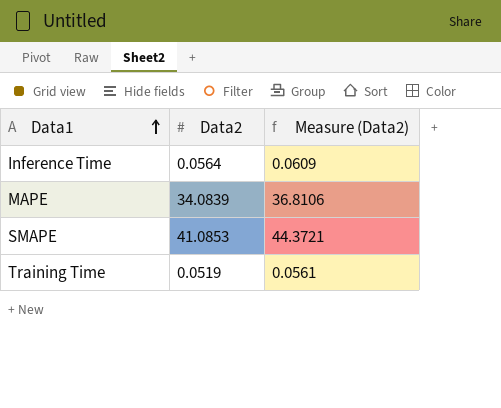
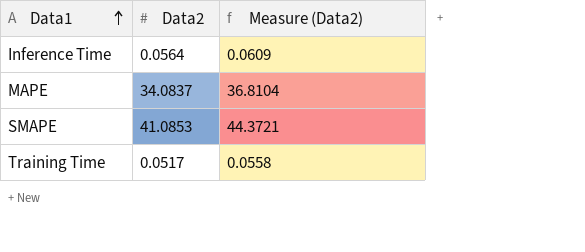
MAPE | Data2: 34.0839 -> 34.0837
MAPE | Measure (Data2): 36.8106 -> 36.8104
Training Time | Data2: 0.0519 -> 0.0517
Training Time | Measure (Data2): 0.0561 -> 0.0558

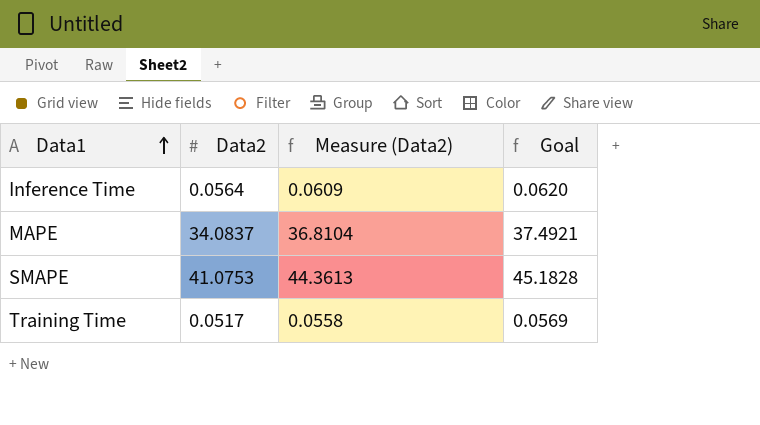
column Goal | formula: none -> [Data2] * 1.1
SMAPE | Data2: 41.0853 -> 41.0753
SMAPE | Measure (Data2): 44.3721 -> 44.3613

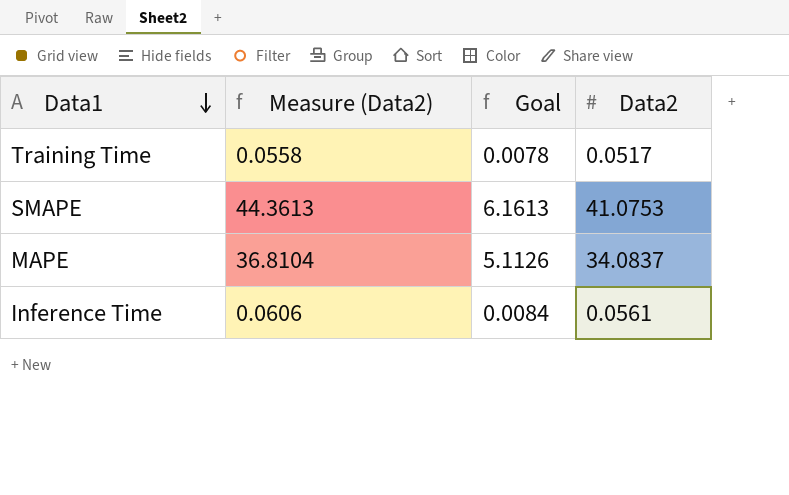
row order: Data1 ascending -> Data1 descending
column Goal | formula: [Data2] * 1.1 -> [Data2] * 0.15
column Data2 | position: 2 -> 4
Inference Time | Measure (Data2): 0.0609 -> 0.0606
Inference Time | Data2: 0.0564 -> 0.0561

